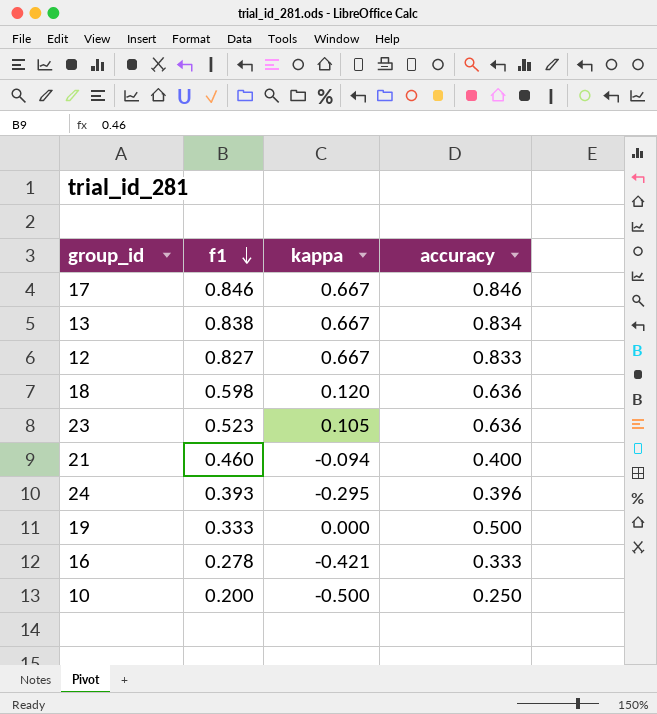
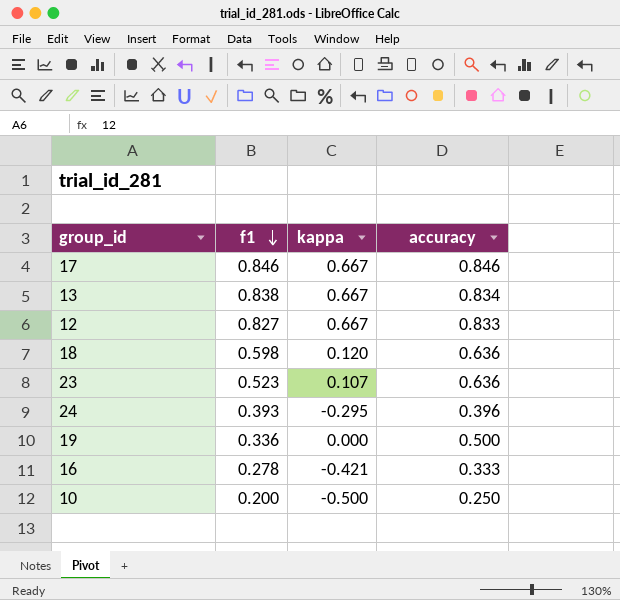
row 21: 0.460 | -0.094 | 0.400 -> none
23 | kappa: 0.105 -> 0.107
19 | f1: 0.333 -> 0.336

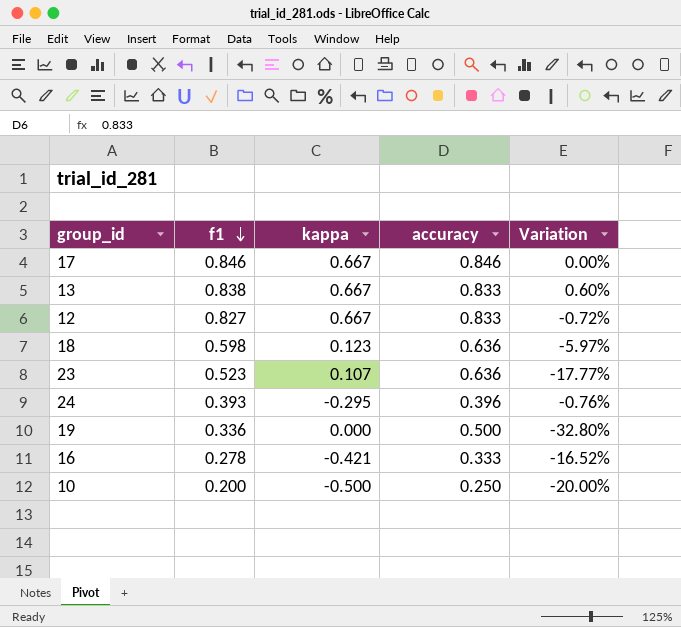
column Variation | formula: none -> ([f1] - [accuracy]) / [accuracy]
13 | accuracy: 0.834 -> 0.833
18 | kappa: 0.120 -> 0.123

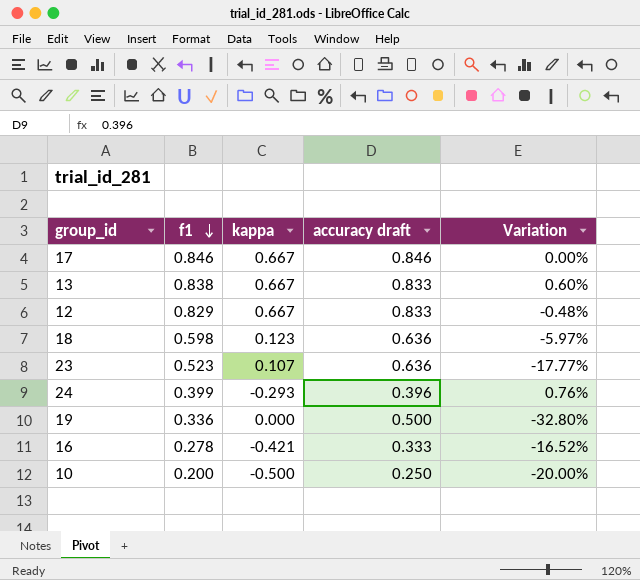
column name: accuracy -> accuracy draft
12 | f1: 0.827 -> 0.829
12 | Variation: -0.72% -> -0.48%
24 | f1: 0.393 -> 0.399
24 | kappa: -0.295 -> -0.293
24 | Variation: -0.76% -> 0.76%

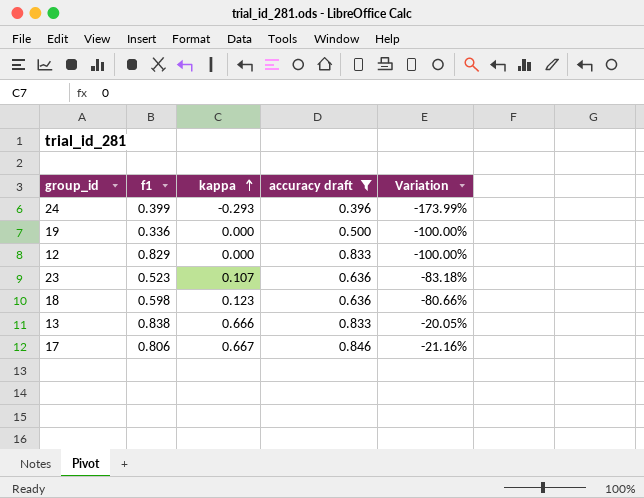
filter: none -> accuracy draft >= 0.396
row order: f1 descending -> kappa ascending
column Variation | formula: ([f1] - [accuracy draft]) / [accuracy draft] -> ([kappa] - [accuracy draft]) / [accuracy draft]
12 | kappa: 0.667 -> 0.000
13 | kappa: 0.667 -> 0.666
17 | f1: 0.846 -> 0.806

